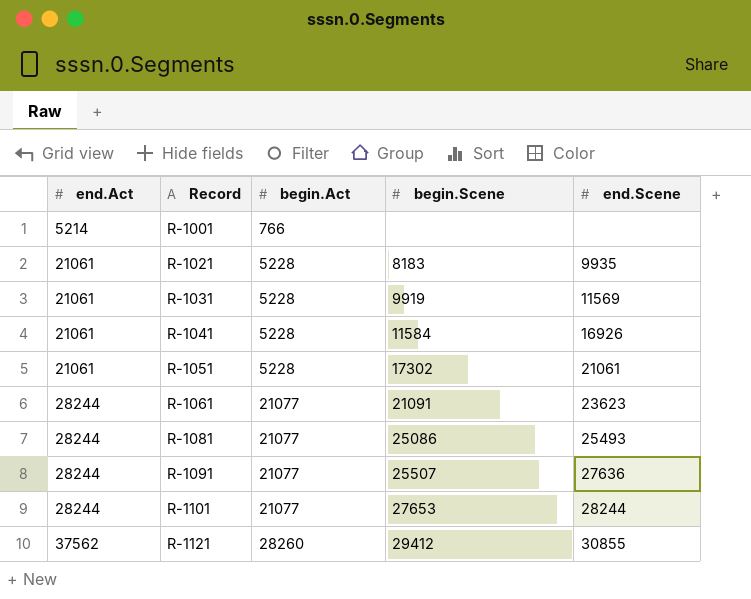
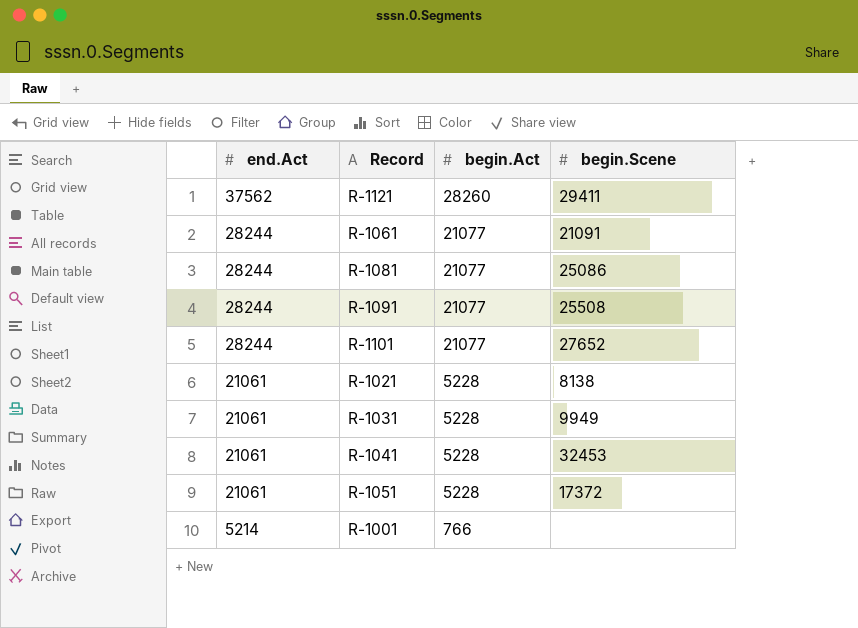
row order: end.Act ascending -> end.Act descending
column end.Scene | position: 5 -> none
R-1121 | begin.Scene: 29412 -> 29411
R-1091 | begin.Scene: 25507 -> 25508
R-1101 | begin.Scene: 27653 -> 27652
R-1021 | begin.Scene: 8183 -> 8138
R-1031 | begin.Scene: 9919 -> 9949
R-1041 | begin.Scene: 11584 -> 32453
R-1051 | begin.Scene: 17302 -> 17372

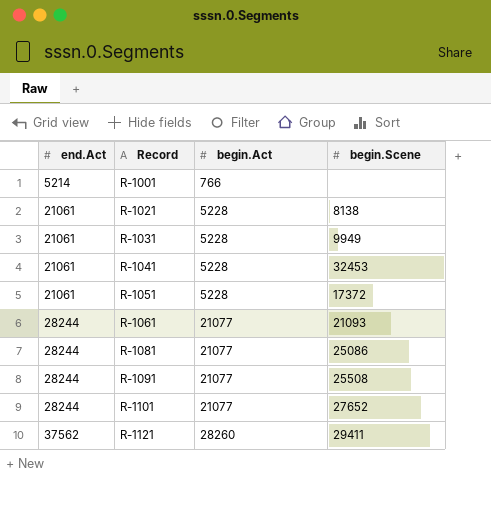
row order: end.Act descending -> end.Act ascending
R-1061 | begin.Scene: 21091 -> 21093

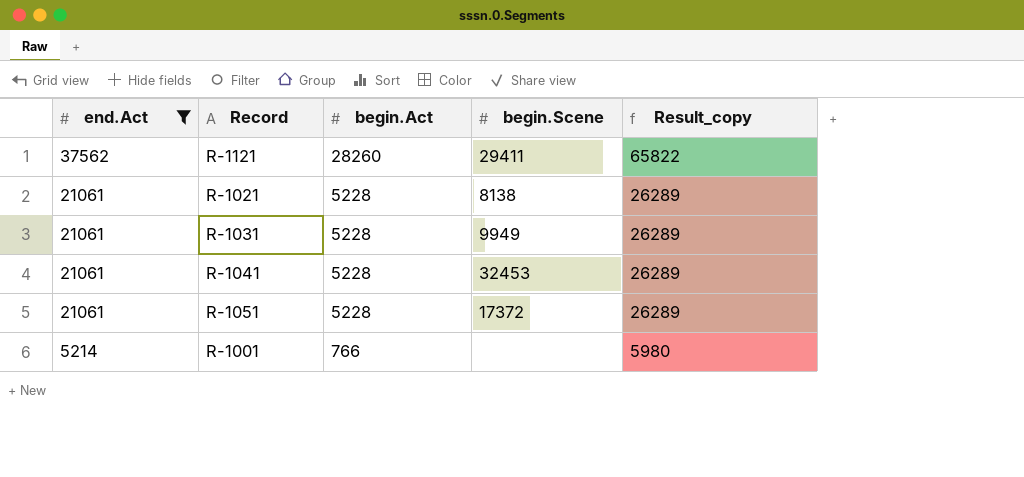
filter: none -> end.Act != 28244
row order: end.Act ascending -> end.Act descending
column Result_copy | formula: none -> [end.Act] + [begin.Act]

